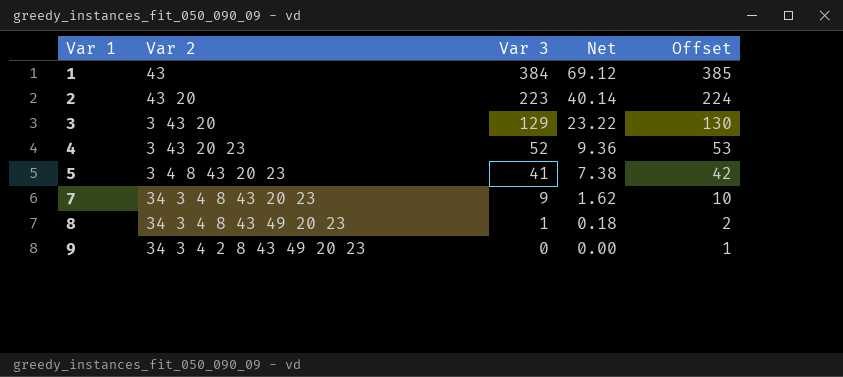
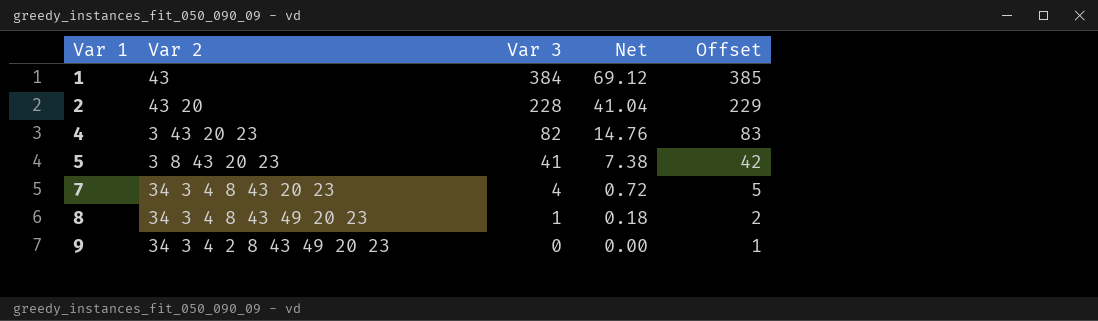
row 3: 3 43 20 | 129 | 23.22 | 130 -> none
2 | Var 3: 223 -> 228
2 | Net: 40.14 -> 41.04
2 | Offset: 224 -> 229
4 | Var 3: 52 -> 82
4 | Net: 9.36 -> 14.76
4 | Offset: 53 -> 83
5 | Var 2: 3 4 8 43 20 23 -> 3 8 43 20 23
7 | Var 3: 9 -> 4
7 | Net: 1.62 -> 0.72
7 | Offset: 10 -> 5

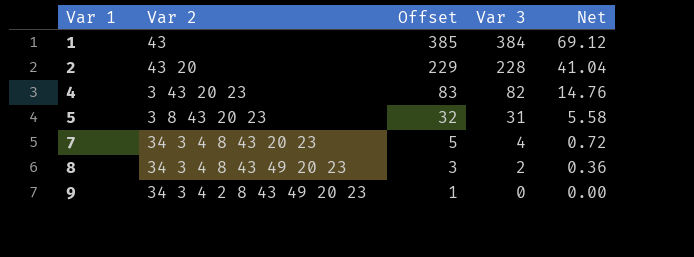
column Offset | position: 5 -> 3
5 | Offset: 42 -> 32
5 | Var 3: 41 -> 31
5 | Net: 7.38 -> 5.58
8 | Offset: 2 -> 3
8 | Var 3: 1 -> 2
8 | Net: 0.18 -> 0.36

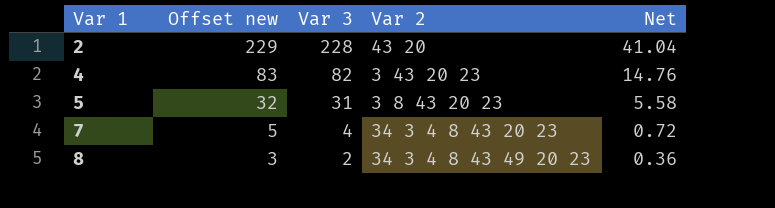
column name: Offset -> Offset new
column Var 2 | position: 2 -> 4
row 1: 43 | 385 | 384 | 69.12 -> none
row 9: 34 3 4 2 8 43 49 20 23 | 1 | 0 | 0.00 -> none

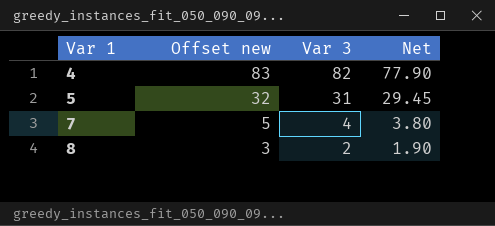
column Var 2 | position: 4 -> none
column Net | formula: [Var 3] * 0.18 -> [Var 3] * 0.95
row 2: 229 | 228 | 43 20 | 41.04 -> none

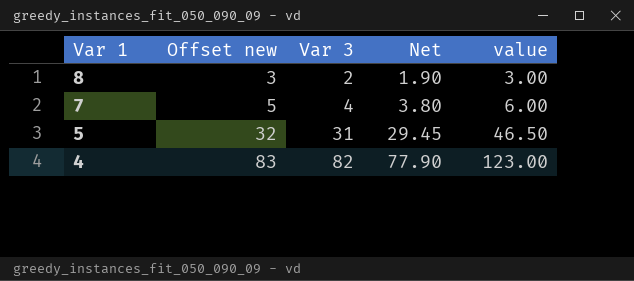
row order: Var 1 ascending -> Var 1 descending
column value | formula: none -> [Var 3] * 1.5

